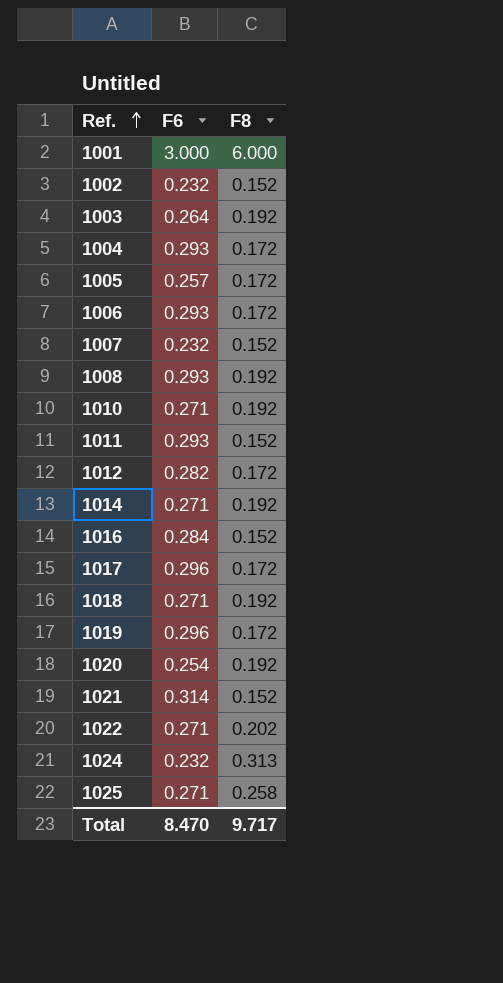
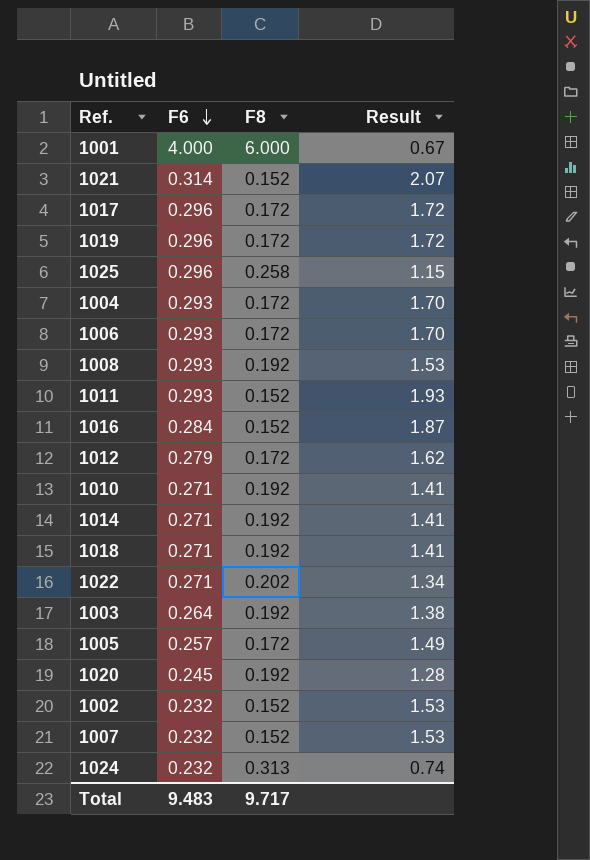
row order: Ref. ascending -> F6 descending
column Result | formula: none -> [F6] / [F8]
1001 | F6: 3.000 -> 4.000
1025 | F6: 0.271 -> 0.296
1012 | F6: 0.282 -> 0.279
1020 | F6: 0.254 -> 0.245
Total | F6: 8.470 -> 9.483

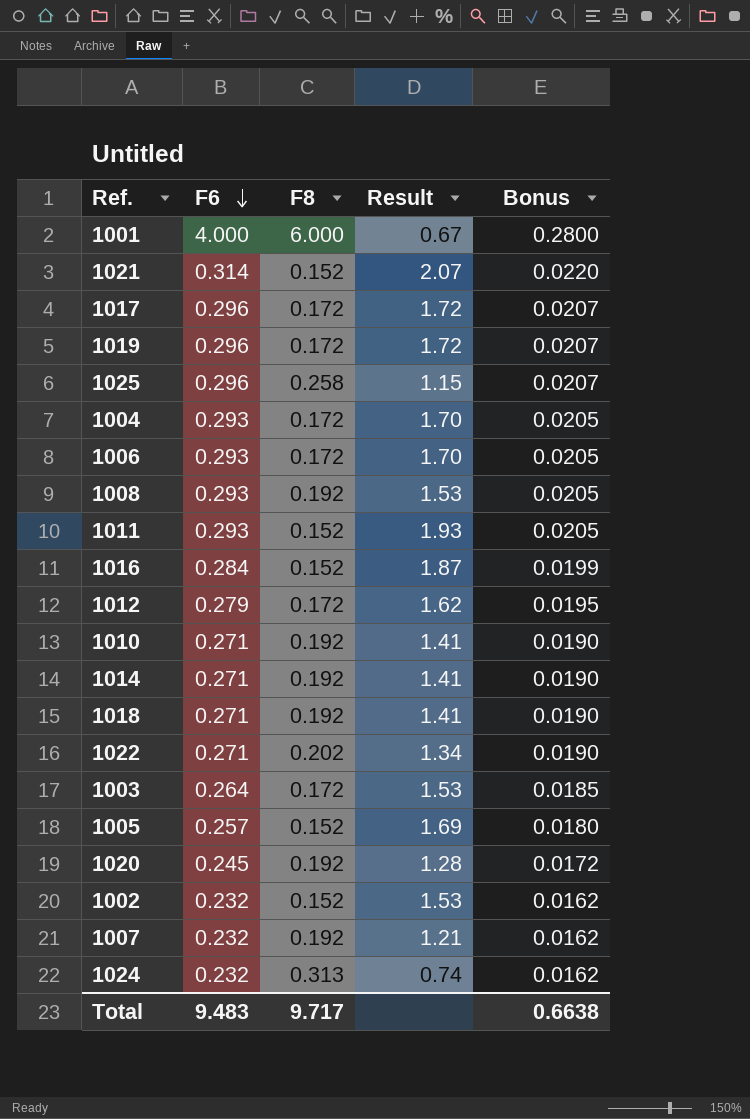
column Bonus | formula: none -> [F6] * 0.07
1003 | F8: 0.192 -> 0.172
1003 | Result: 1.38 -> 1.53
1005 | F8: 0.172 -> 0.152
1005 | Result: 1.49 -> 1.69
1007 | F8: 0.152 -> 0.192
1007 | Result: 1.53 -> 1.21

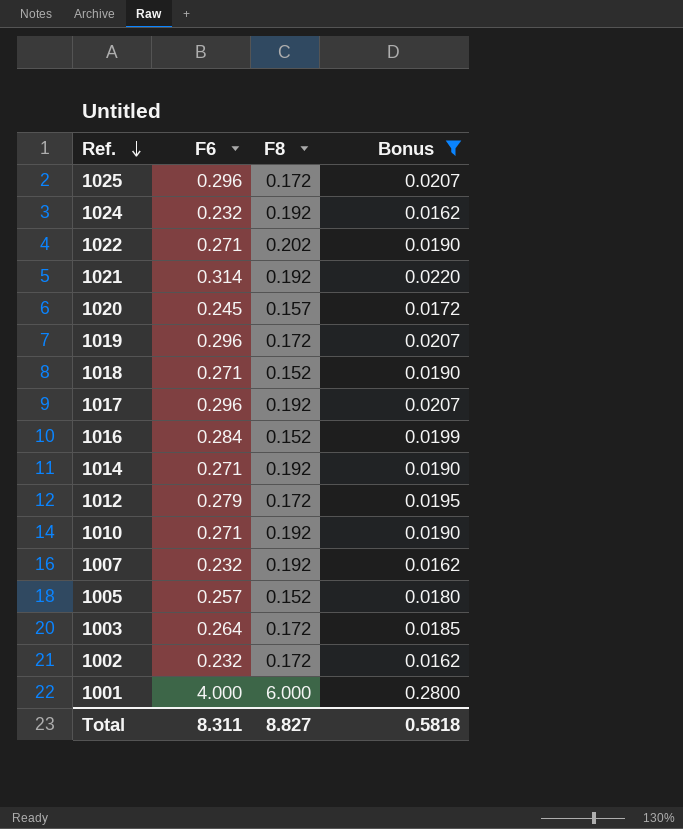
filter: none -> Bonus != 0.0205
row order: F6 descending -> Ref. descending
column Result | formula: [F6] / [F8] -> none
1025 | F8: 0.258 -> 0.172
1024 | F8: 0.313 -> 0.192
1021 | F8: 0.152 -> 0.192
1020 | F8: 0.192 -> 0.157
1018 | F8: 0.192 -> 0.152
1017 | F8: 0.172 -> 0.192
1002 | F8: 0.152 -> 0.172
Total | F6: 9.483 -> 8.311
Total | F8: 9.717 -> 8.827
Total | Bonus: 0.6638 -> 0.5818

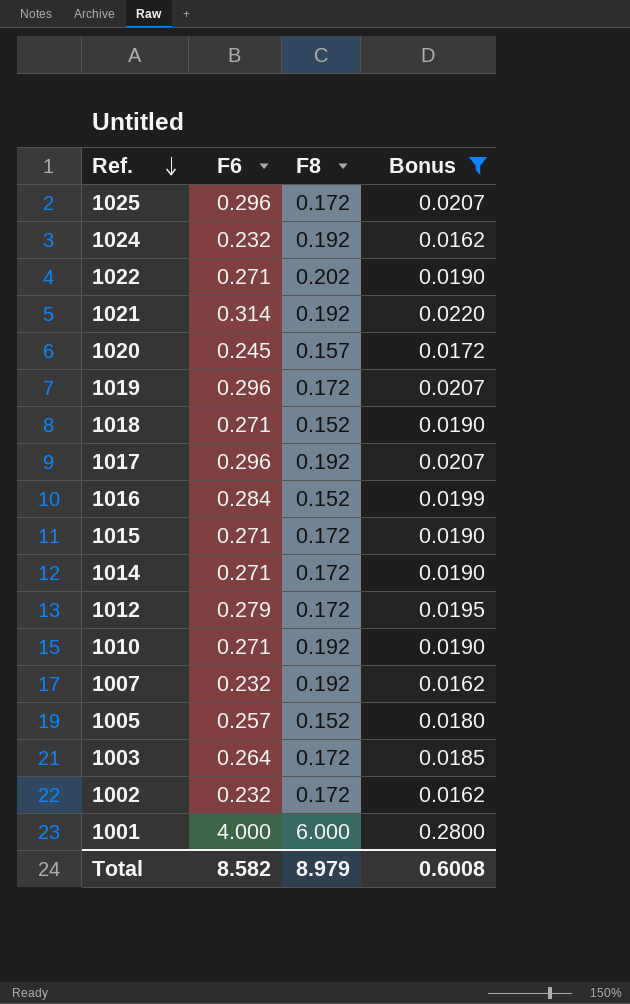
row 1015: none -> 0.271 | 0.172 | 0.0190
1014 | F8: 0.192 -> 0.172
Total | F6: 8.311 -> 8.582
Total | F8: 8.827 -> 8.979
Total | Bonus: 0.5818 -> 0.6008

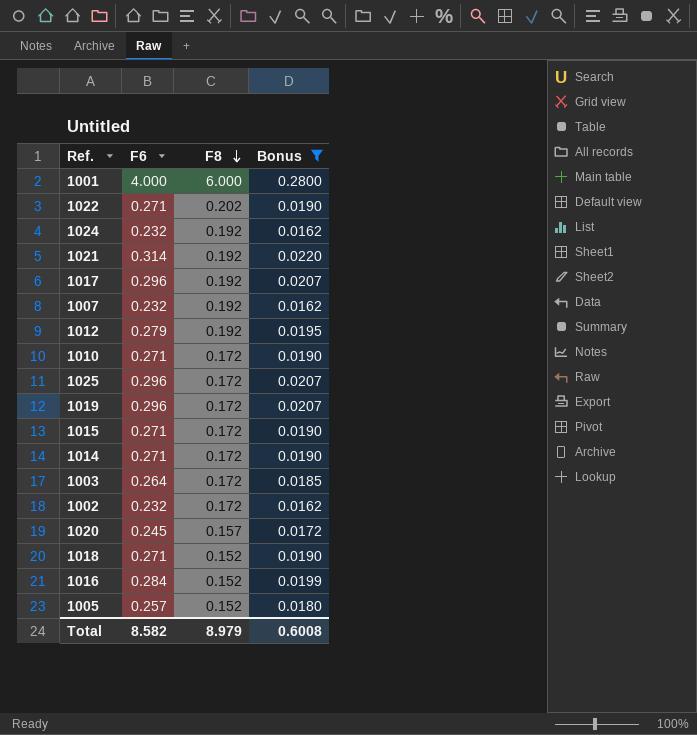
row order: Ref. descending -> F8 descending
1012 | F8: 0.172 -> 0.192
1010 | F8: 0.192 -> 0.172

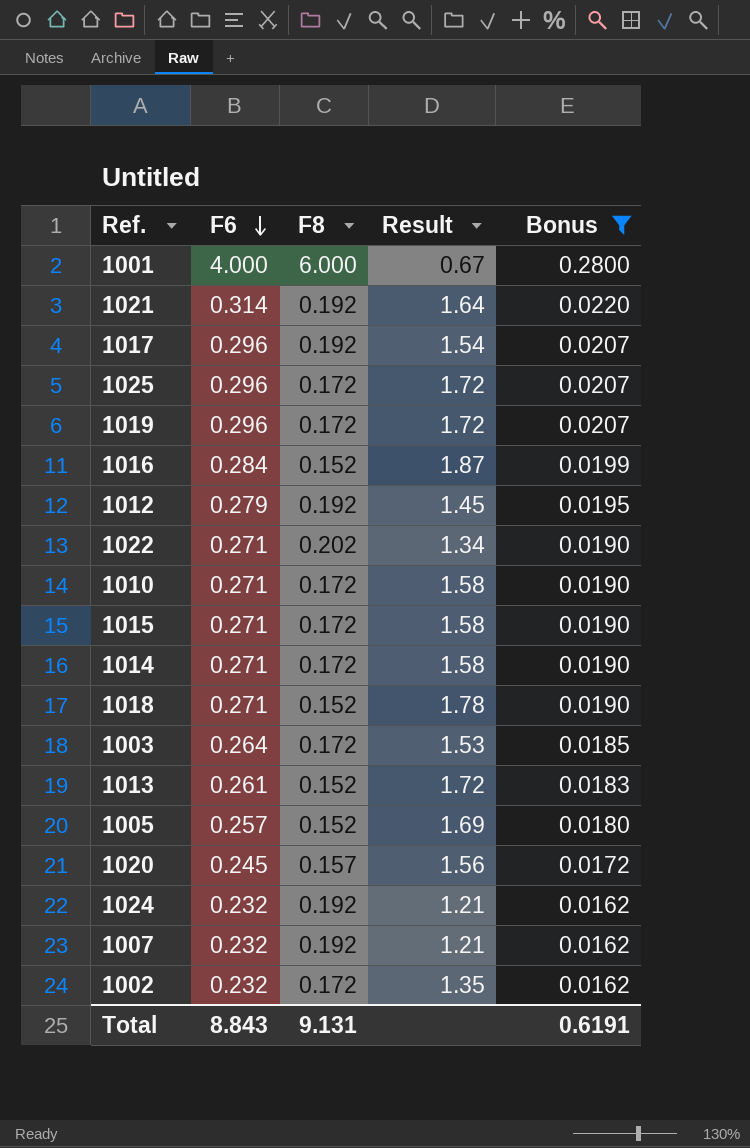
row order: F8 descending -> F6 descending
column Result | formula: none -> [F6] / [F8]
row 1013: none -> 0.261 | 0.152 | 1.72 | 0.0183
Total | F6: 8.582 -> 8.843
Total | F8: 8.979 -> 9.131
Total | Bonus: 0.6008 -> 0.6191

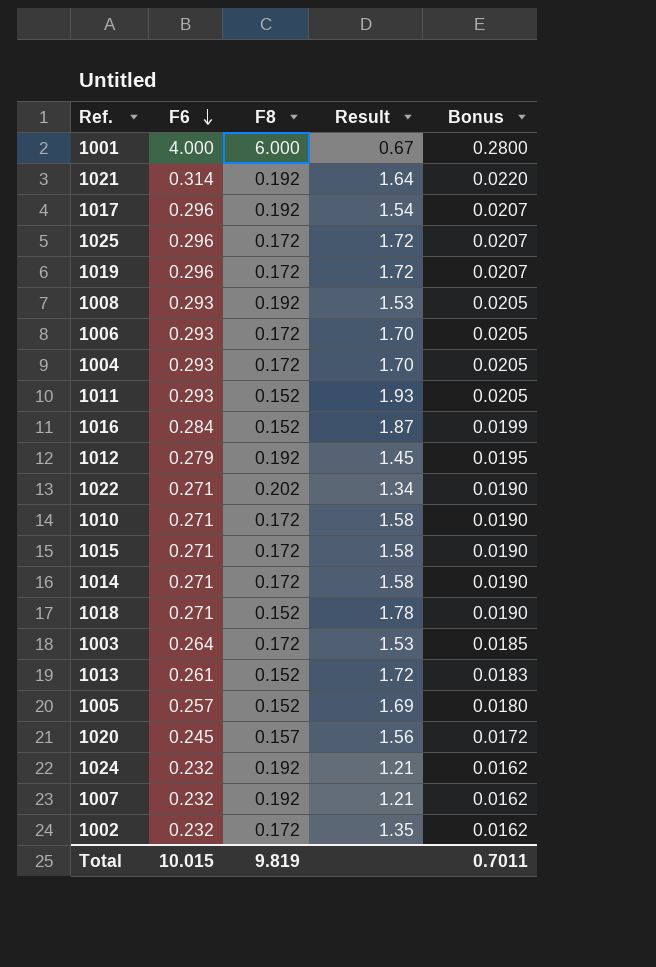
filter: Bonus != 0.0205 -> none
Total | F6: 8.843 -> 10.015
Total | F8: 9.131 -> 9.819
Total | Bonus: 0.6191 -> 0.7011

